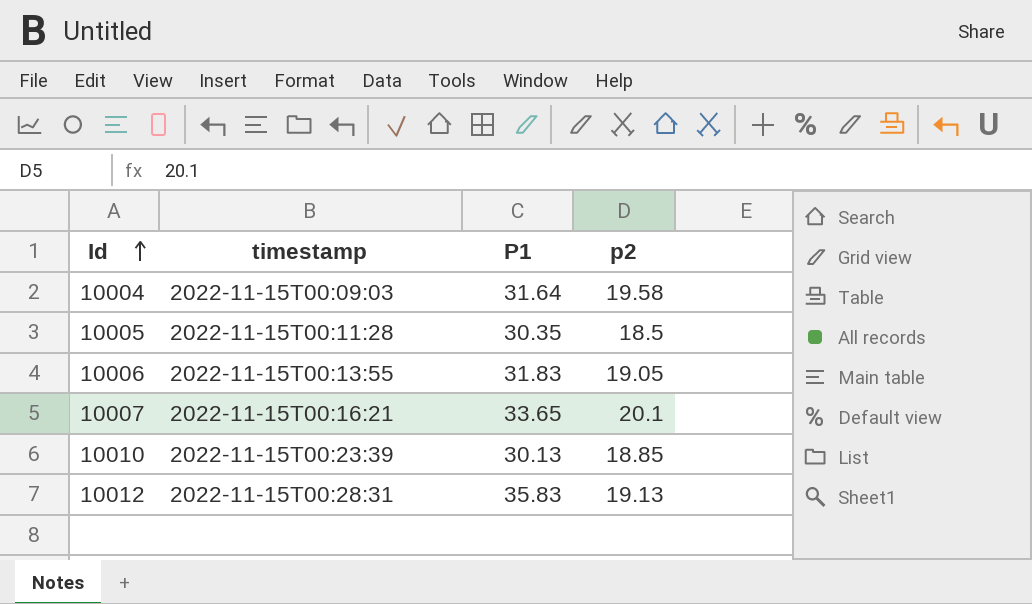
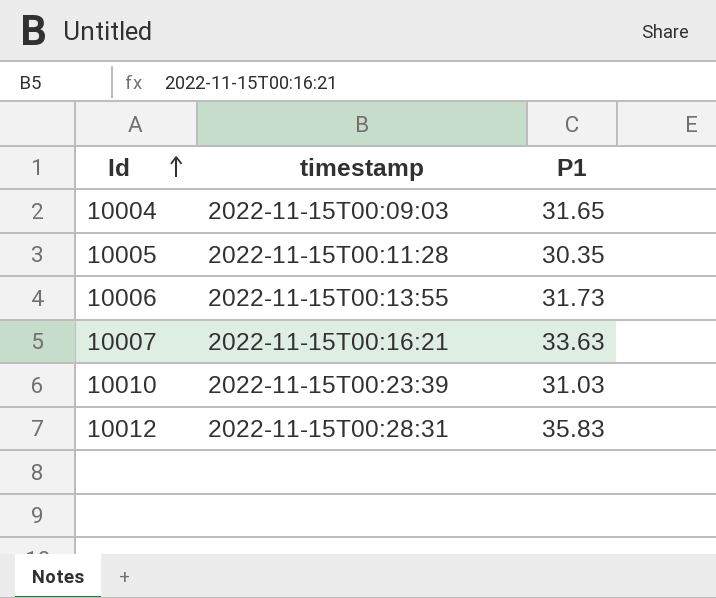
column p2 | position: 4 -> none
10004 | P1: 31.64 -> 31.65
10006 | P1: 31.83 -> 31.73
10007 | P1: 33.65 -> 33.63
10010 | P1: 30.13 -> 31.03

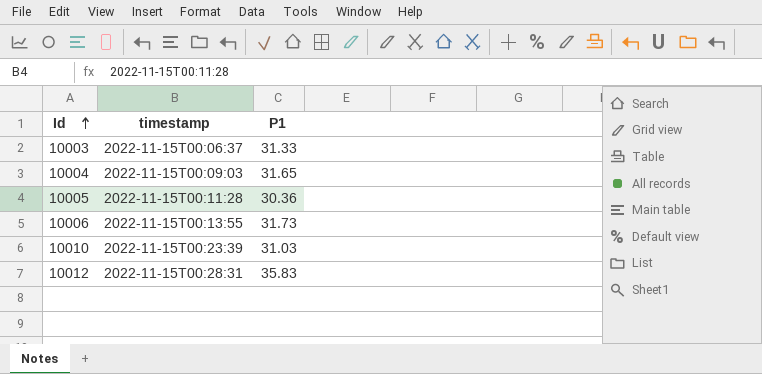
row 10007: 2022-11-15T00:16:21 | 33.63 -> none
row 10003: none -> 2022-11-15T00:06:37 | 31.33
10005 | P1: 30.35 -> 30.36

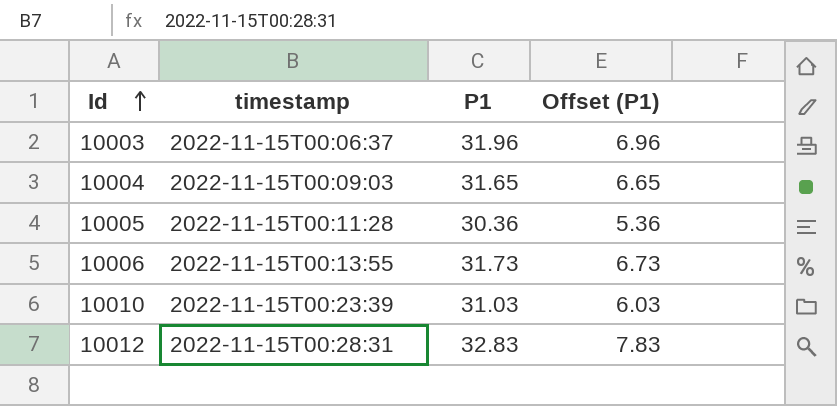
column Offset (P1) | formula: none -> [P1] - 25
10003 | P1: 31.33 -> 31.96
10012 | P1: 35.83 -> 32.83

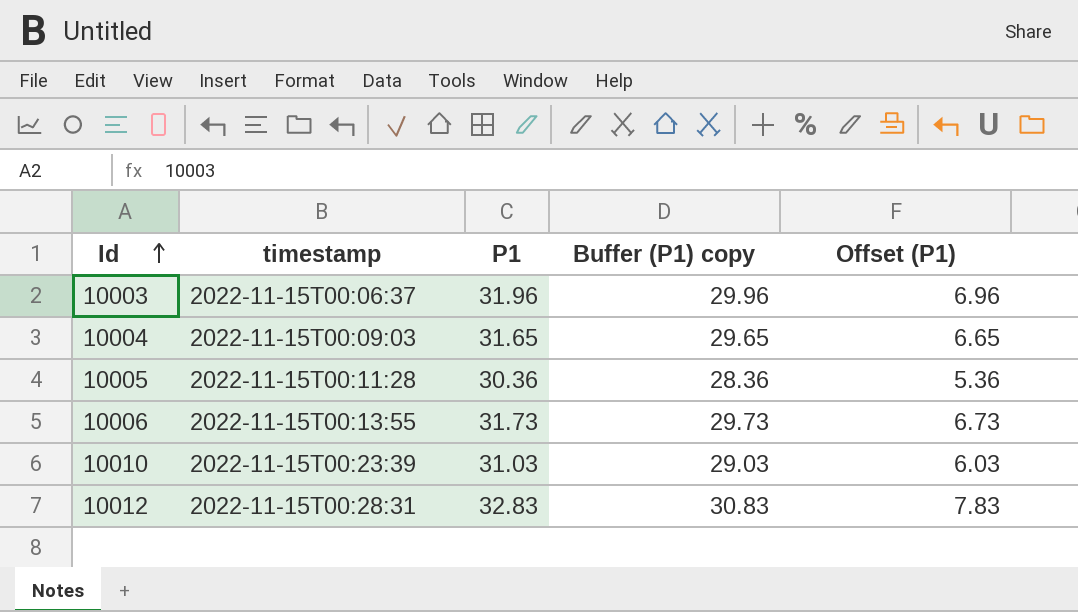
column Buffer (P1) copy | formula: none -> [P1] - 2

